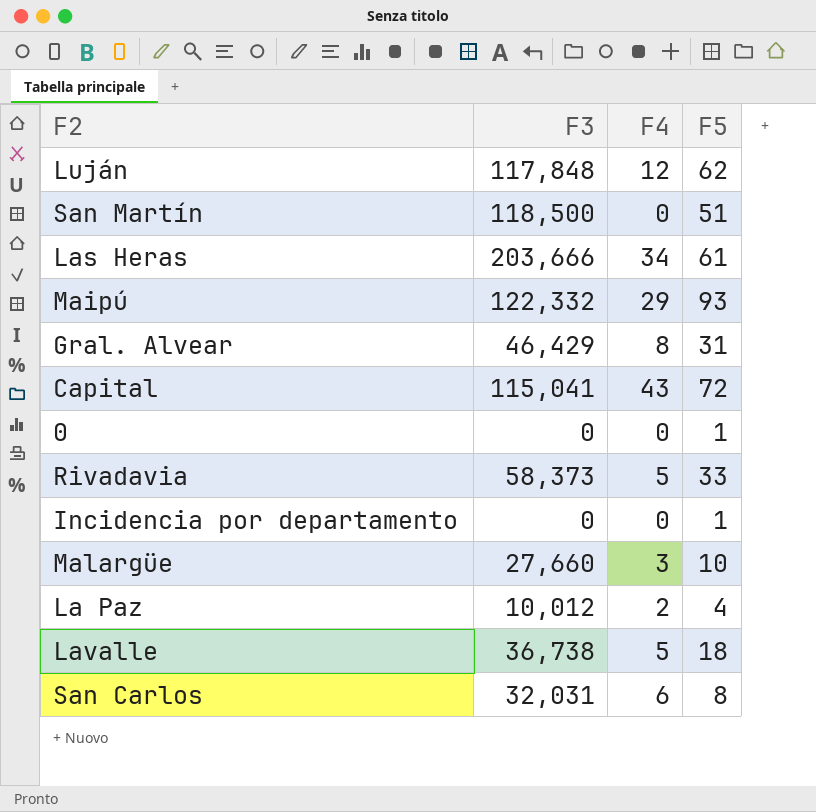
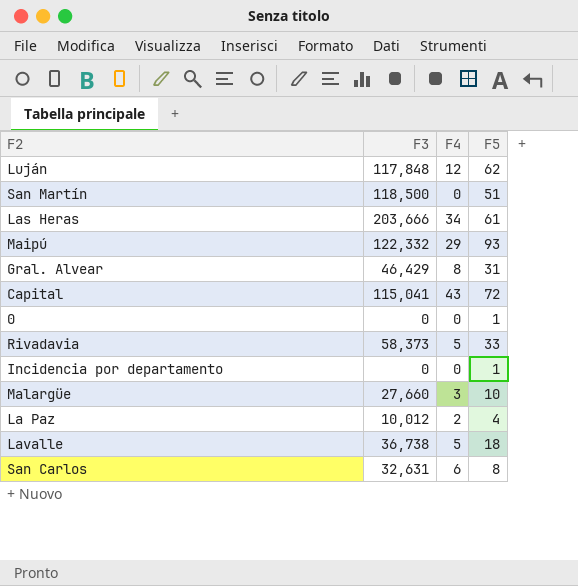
San Carlos | F3: 32,031 -> 32,631

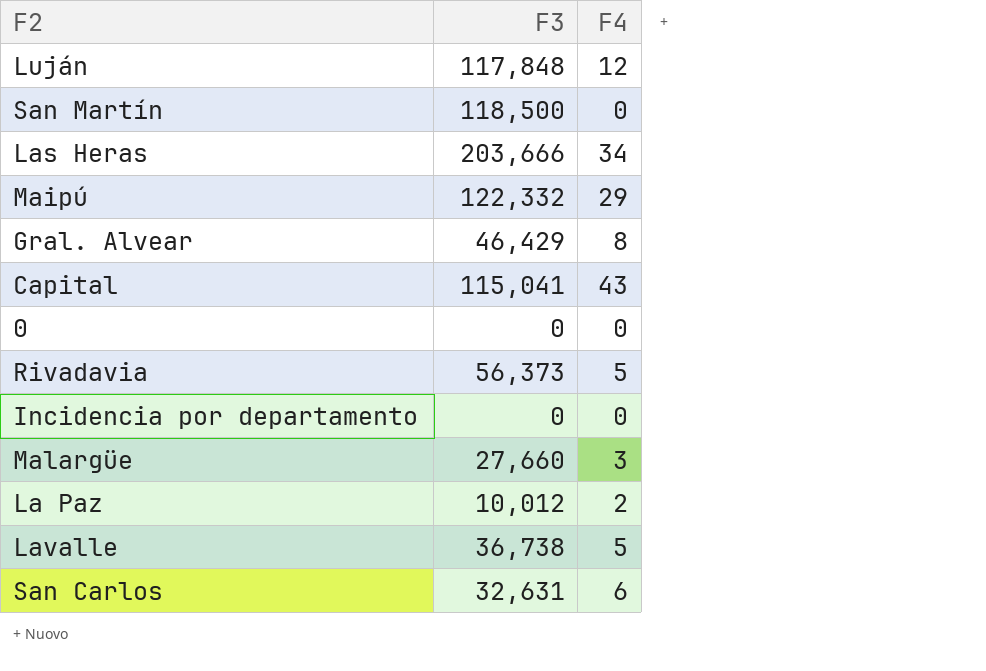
column F5 | position: 4 -> none
Rivadavia | F3: 58,373 -> 56,373

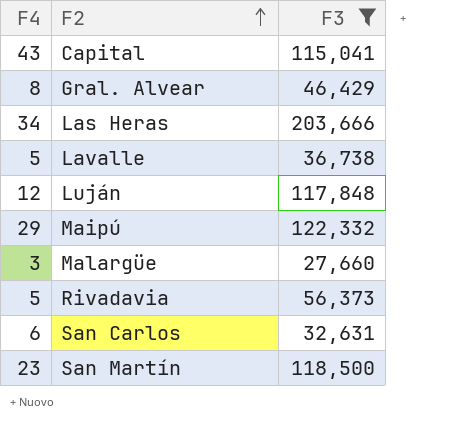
filter: none -> F3 >= 27,660
row order: none -> F2 ascending
column F4 | position: 3 -> 1
San Martín | F4: 0 -> 23

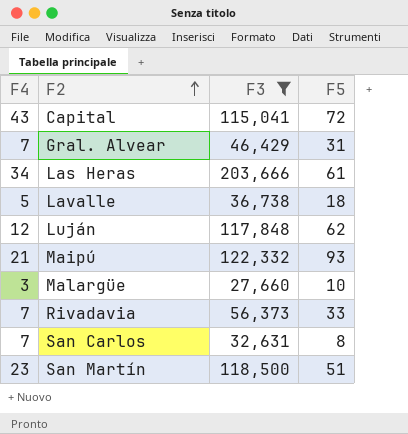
column F5 | position: none -> 4
Gral. Alvear | F4: 8 -> 7
Maipú | F4: 29 -> 21
Rivadavia | F4: 5 -> 7
San Carlos | F4: 6 -> 7

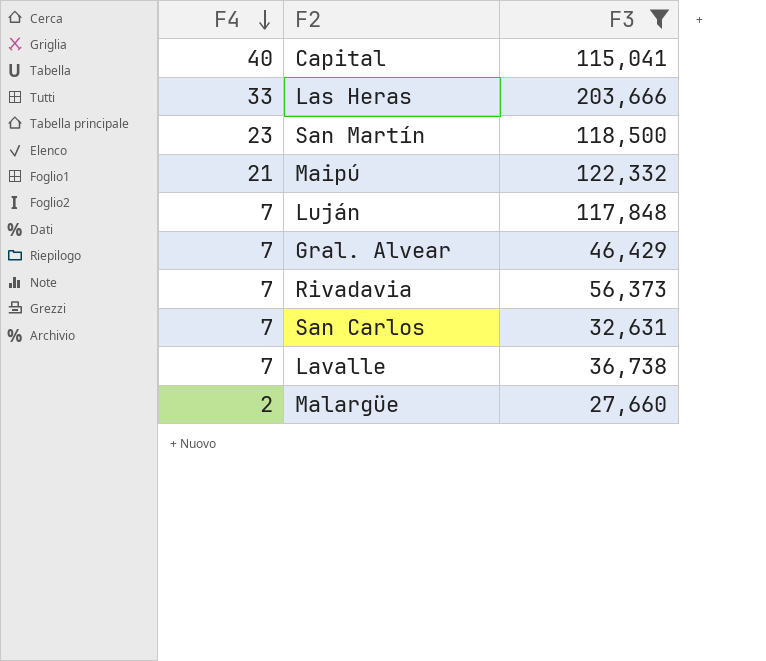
row order: F2 ascending -> F4 descending
column F5 | position: 4 -> none
Capital | F4: 43 -> 40
Las Heras | F4: 34 -> 33
Luján | F4: 12 -> 7
Lavalle | F4: 5 -> 7
Malargüe | F4: 3 -> 2

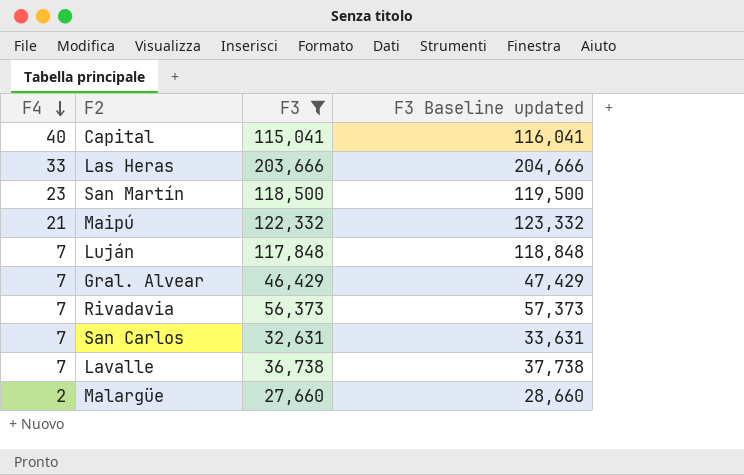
column F3 Baseline updated | formula: none -> [F3] + 1000

